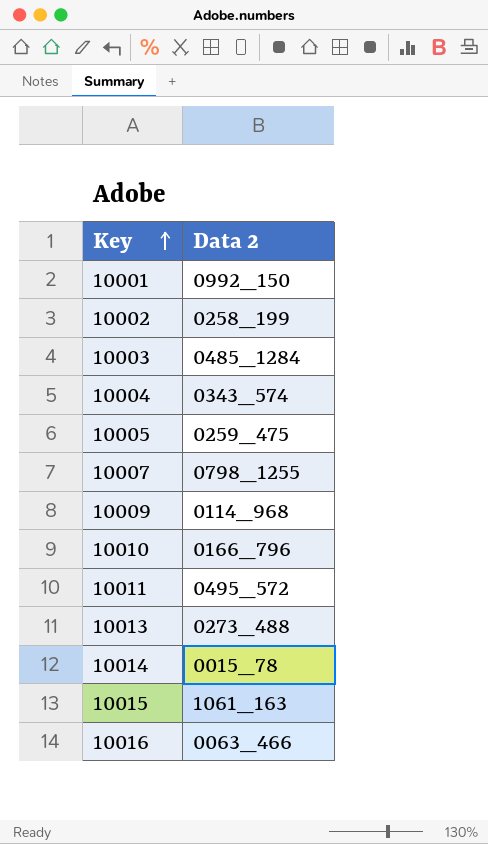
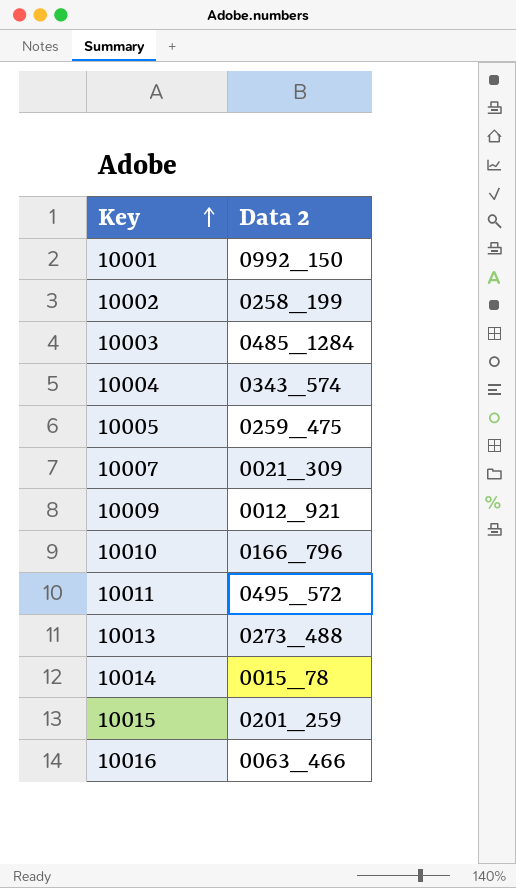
10007 | Data 2: 0798_1255 -> 0021_309
10009 | Data 2: 0114_968 -> 0012_921
10015 | Data 2: 1061_163 -> 0201_259

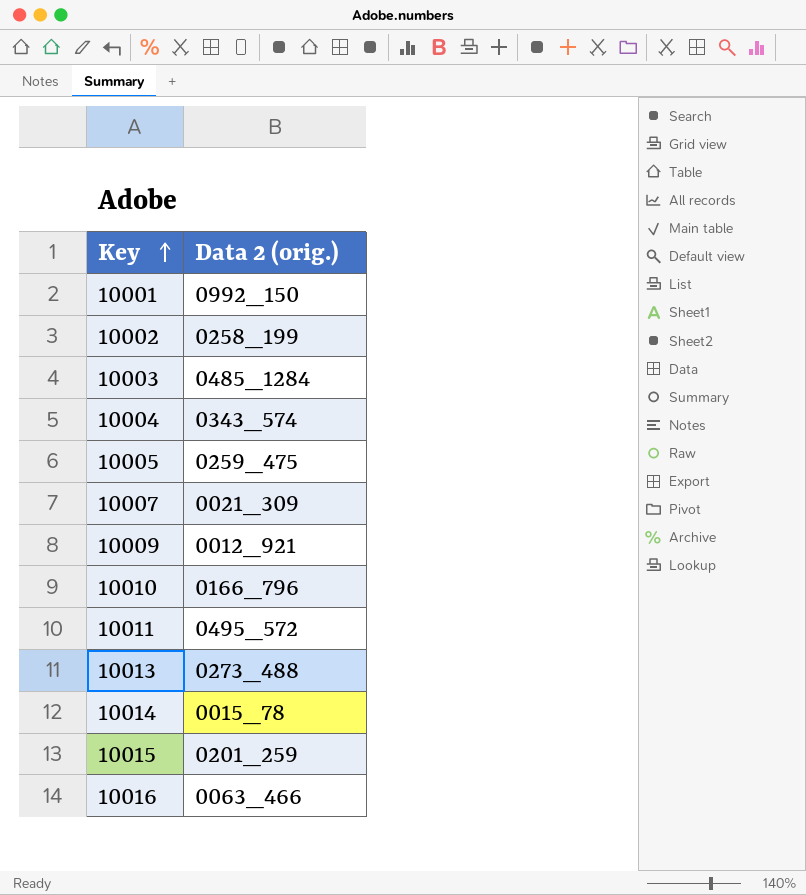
column name: Data 2 -> Data 2 (orig.)

